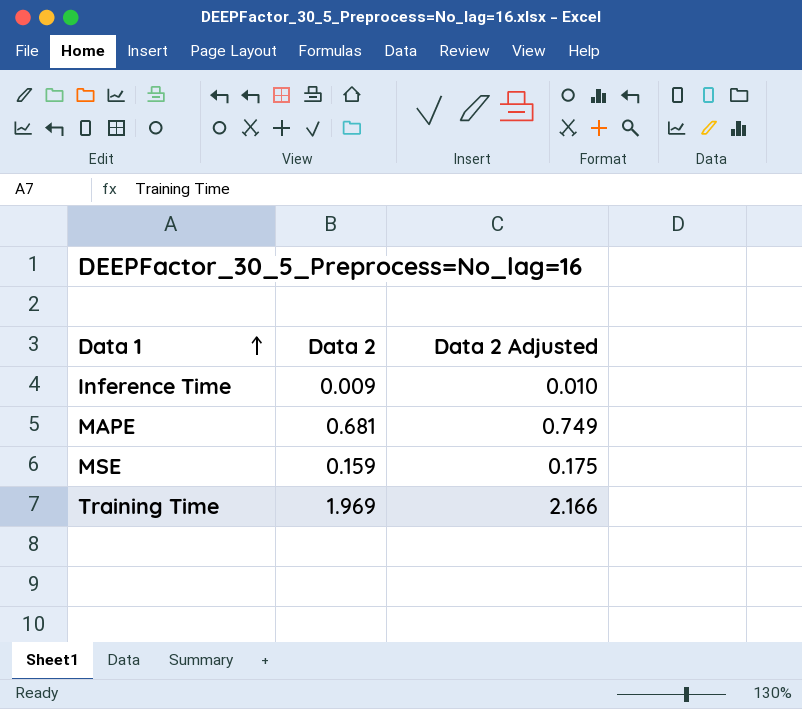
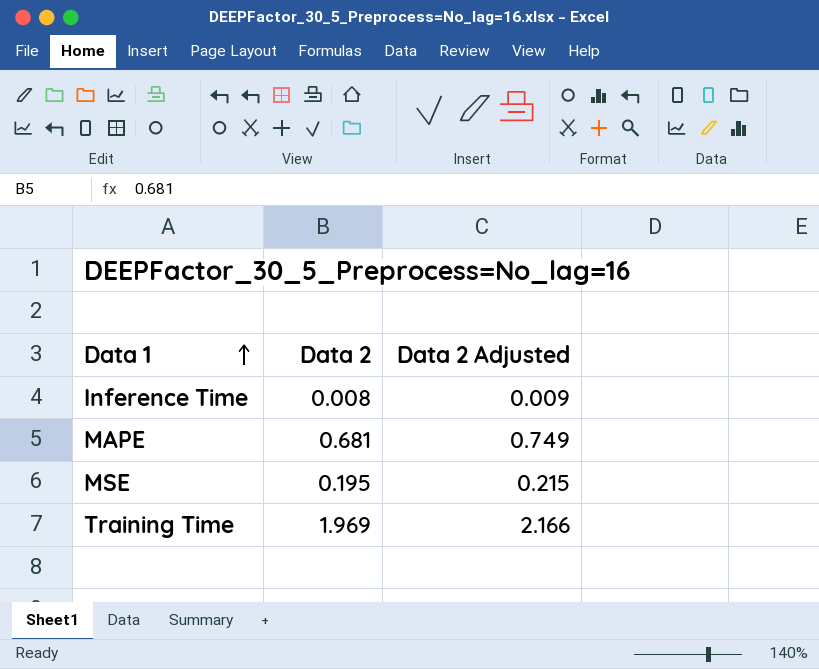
Inference Time | Data 2: 0.009 -> 0.008
Inference Time | Data 2 Adjusted: 0.010 -> 0.009
MSE | Data 2: 0.159 -> 0.195
MSE | Data 2 Adjusted: 0.175 -> 0.215

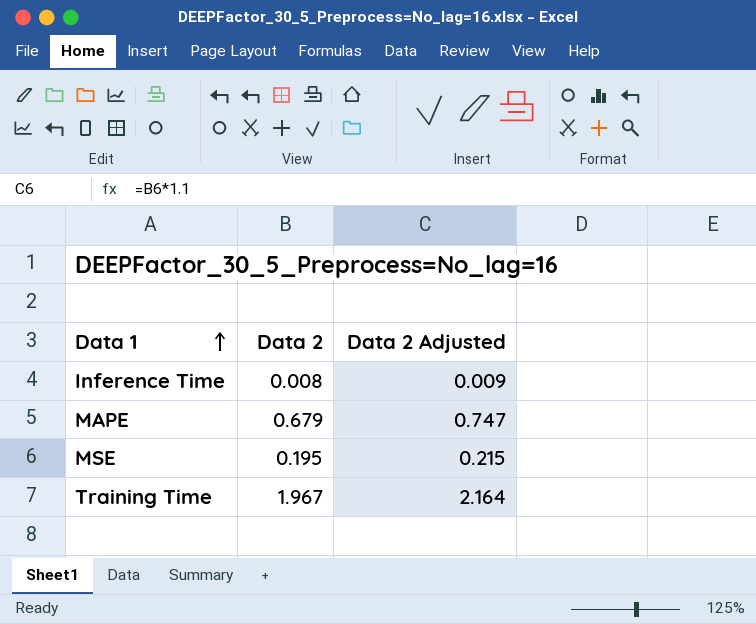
MAPE | Data 2: 0.681 -> 0.679
MAPE | Data 2 Adjusted: 0.749 -> 0.747
Training Time | Data 2: 1.969 -> 1.967
Training Time | Data 2 Adjusted: 2.166 -> 2.164

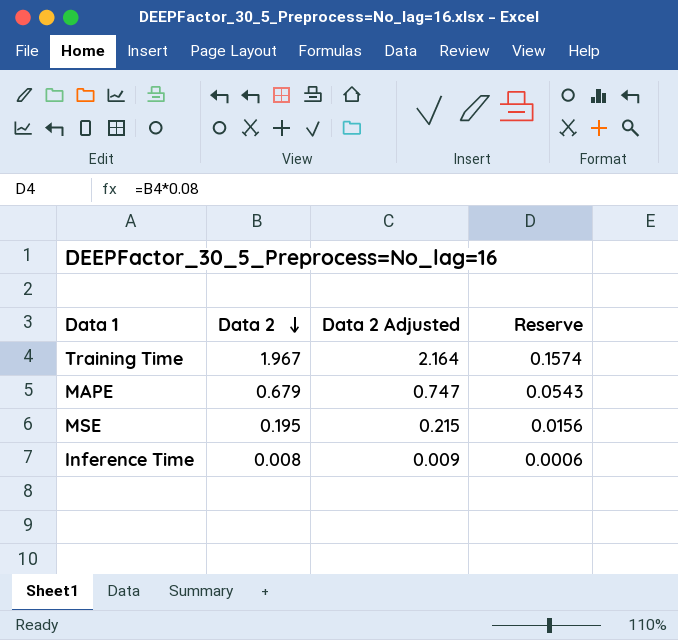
row order: Data 1 ascending -> Data 2 descending
column Reserve | formula: none -> [Data 2] * 0.08

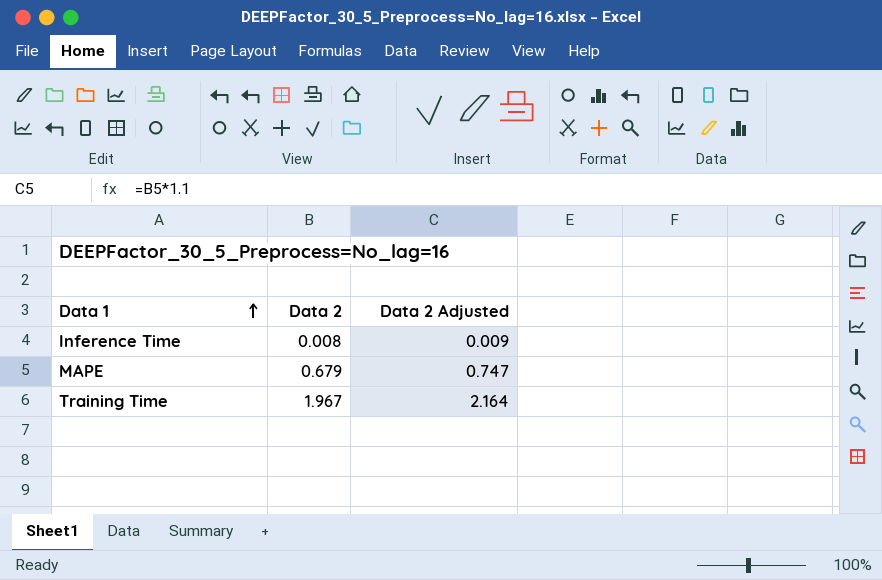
row order: Data 2 descending -> Data 1 ascending
column Reserve | formula: [Data 2] * 0.08 -> none
row MSE: 0.195 | 0.215 | 0.0156 -> none

